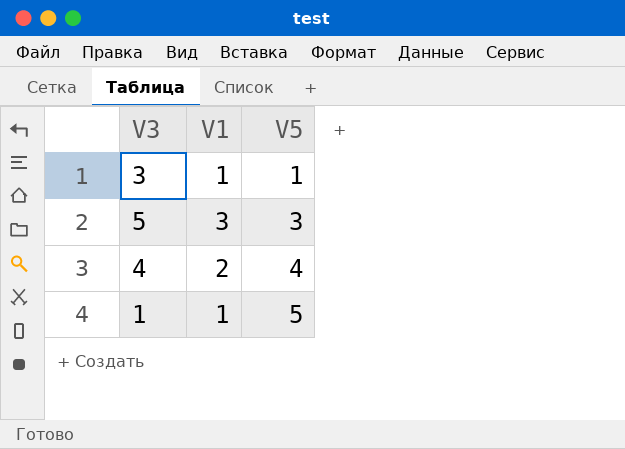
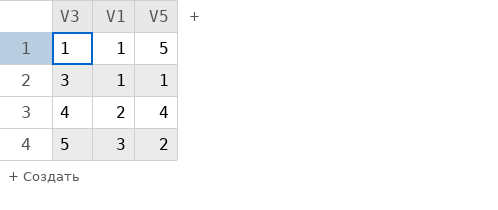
row order: V5 ascending -> V3 ascending
5 | V5: 3 -> 2

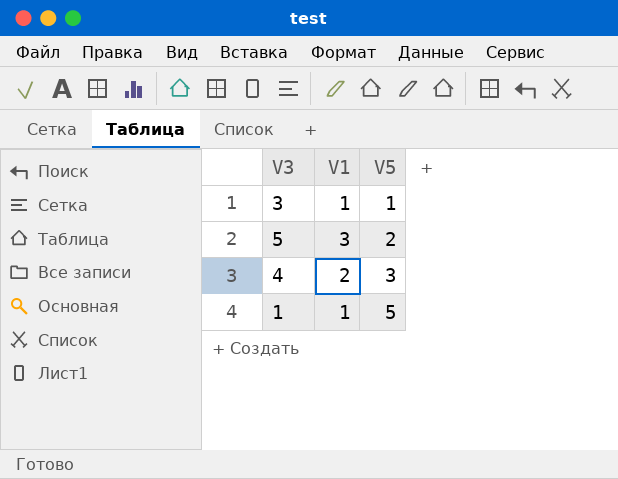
row order: V3 ascending -> V5 ascending
4 | V5: 4 -> 3

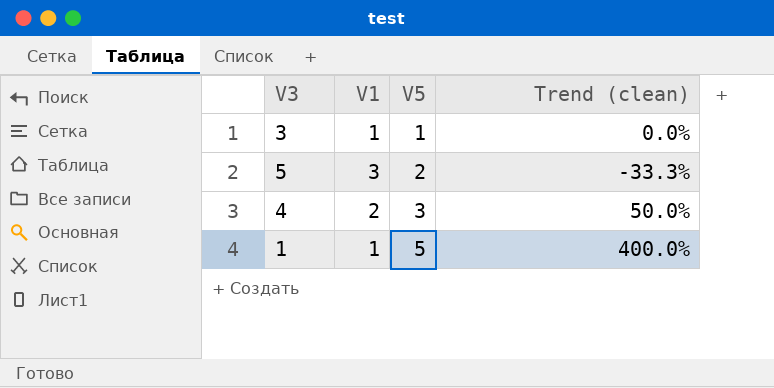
column Trend (clean) | formula: none -> ([V5] - [V1]) / [V1]

